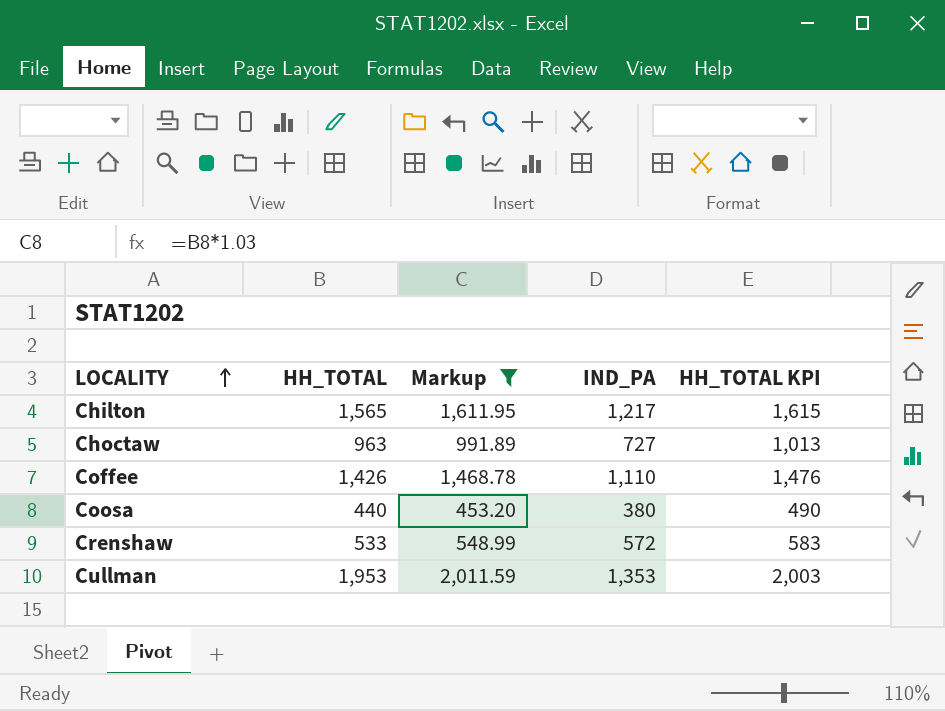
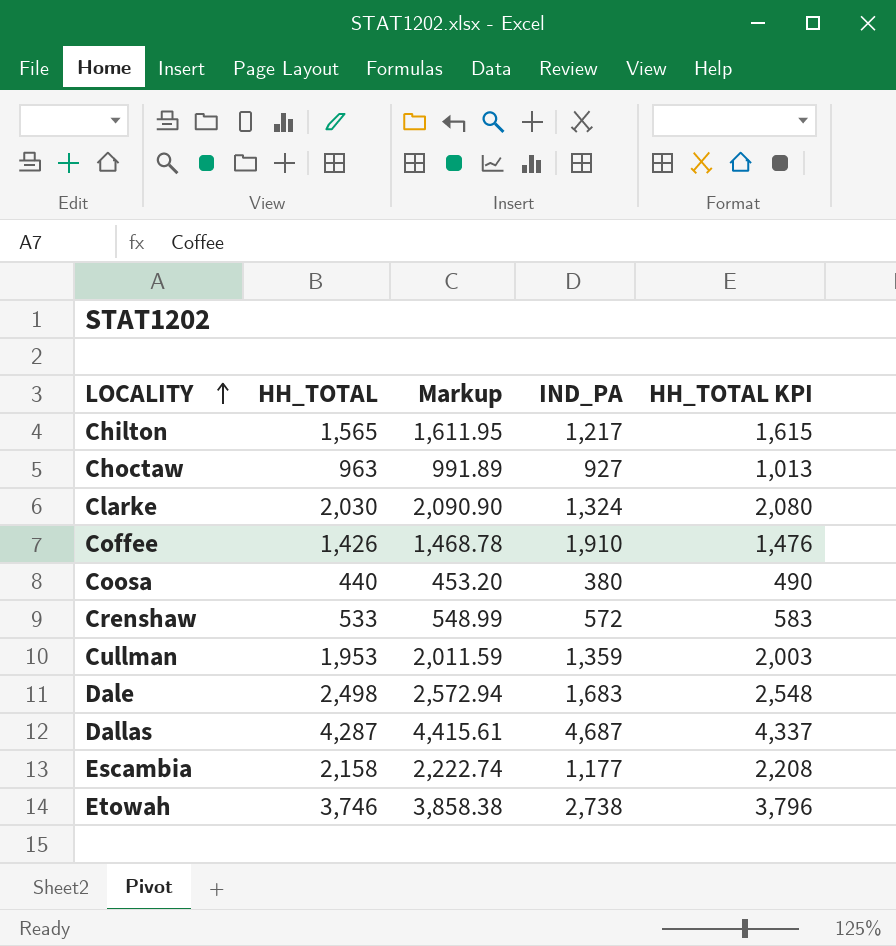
filter: Markup <= 2,011.59 -> none
Choctaw | IND_PA: 727 -> 927
Coffee | IND_PA: 1,110 -> 1,910
Cullman | IND_PA: 1,353 -> 1,359

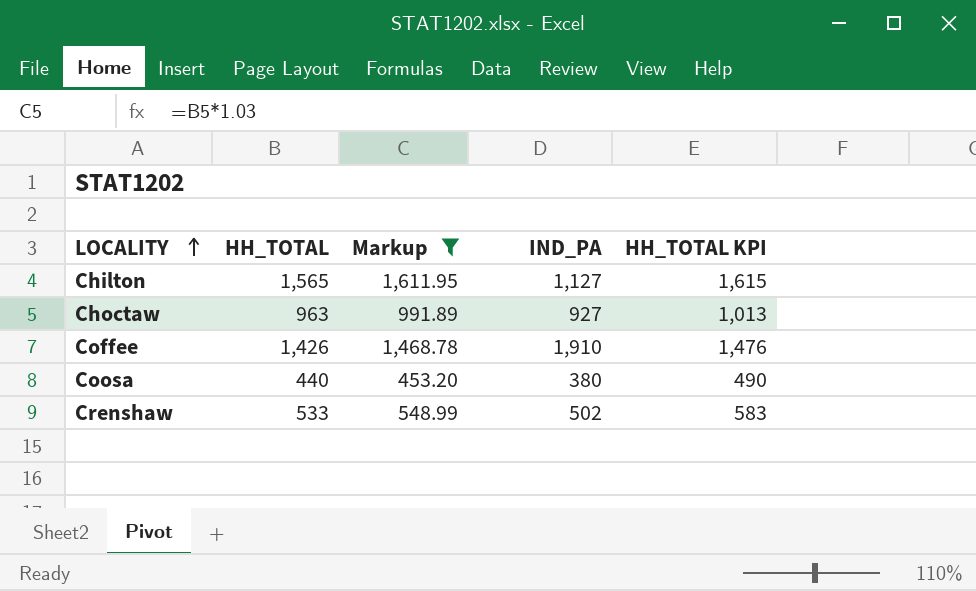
filter: none -> Markup <= 1,611.95
Chilton | IND_PA: 1,217 -> 1,127
Crenshaw | IND_PA: 572 -> 502

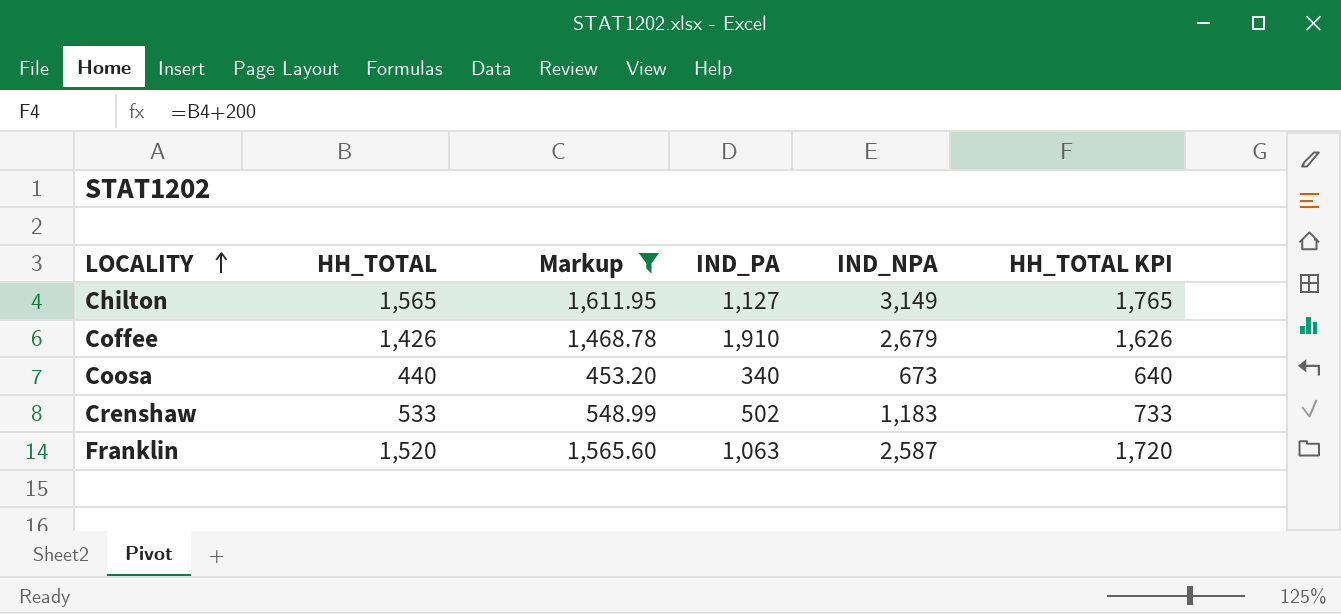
column IND_NPA | position: none -> 5
column HH_TOTAL KPI | formula: [HH_TOTAL] + 50 -> [HH_TOTAL] + 200
row Choctaw: 963 | 991.89 | 927 | 1,013 -> none
Coosa | IND_PA: 380 -> 340
row Franklin: none -> 1,520 | 1,565.60 | 1,063 | 2,587 | 1,720

